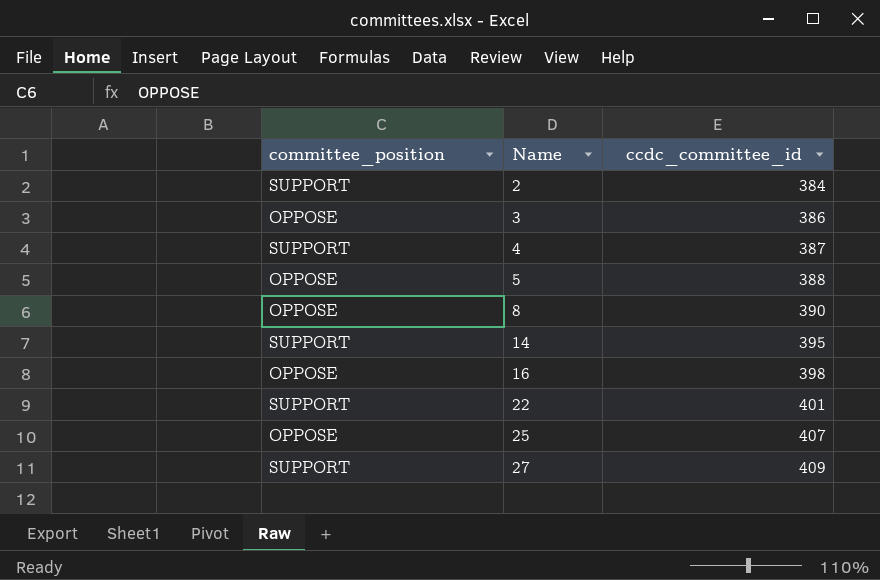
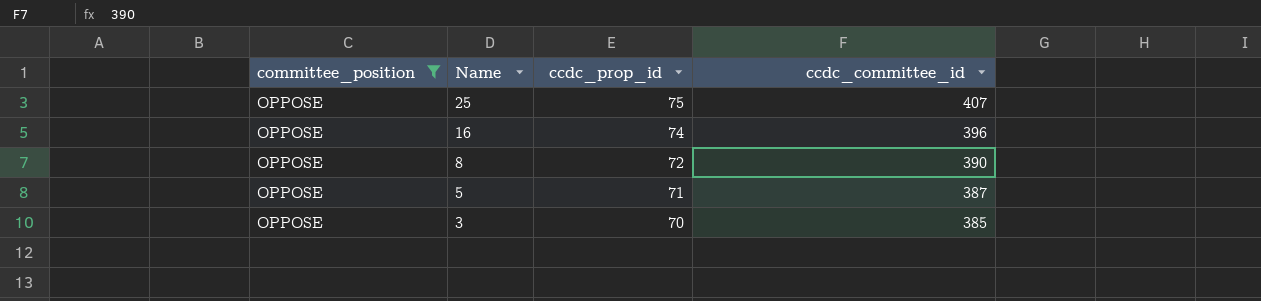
filter: none -> committee_position = OPPOSE
row order: Name ascending -> Name descending
column ccdc_prop_id | position: none -> 3
16 | ccdc_committee_id: 398 -> 396
5 | ccdc_committee_id: 388 -> 387
3 | ccdc_committee_id: 386 -> 385

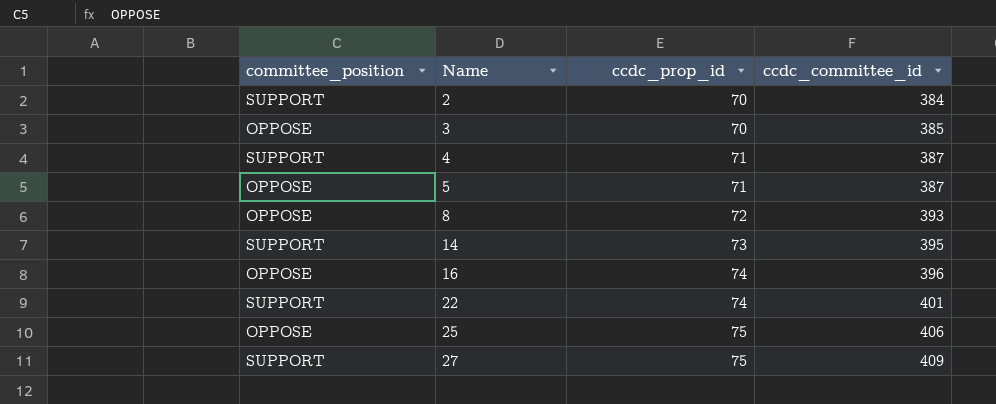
filter: committee_position = OPPOSE -> none
row order: Name descending -> Name ascending
8 | ccdc_committee_id: 390 -> 393
25 | ccdc_committee_id: 407 -> 406

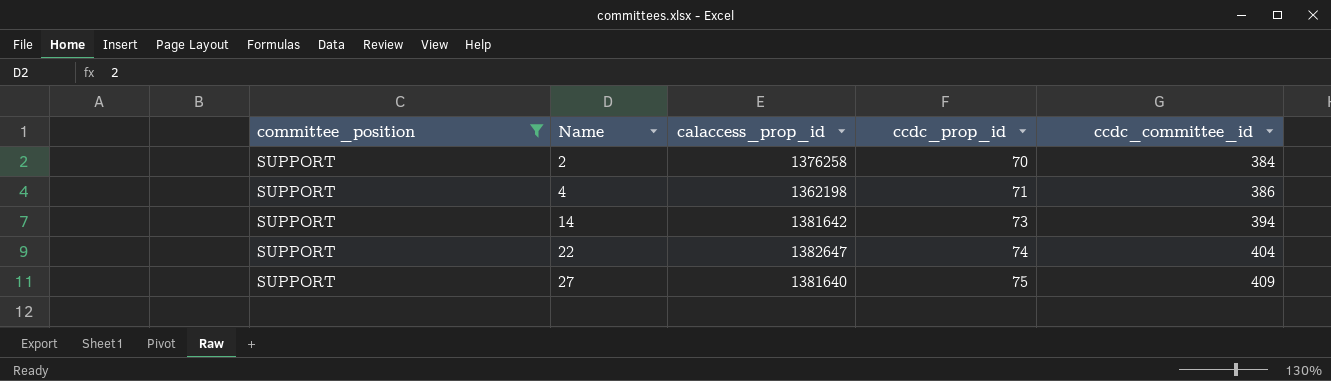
filter: none -> committee_position = SUPPORT
column calaccess_prop_id | position: none -> 3
4 | ccdc_committee_id: 387 -> 386
14 | ccdc_committee_id: 395 -> 394
22 | ccdc_committee_id: 401 -> 404

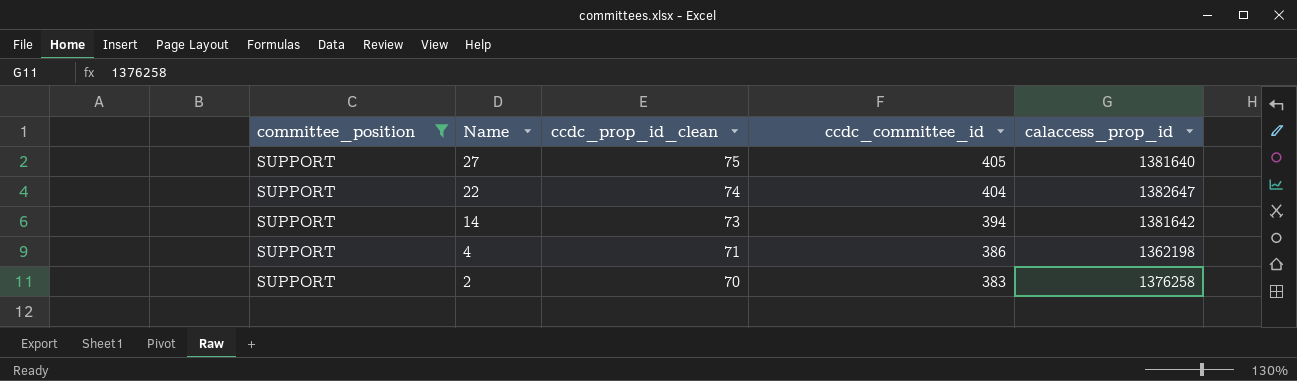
row order: Name ascending -> Name descending
column name: ccdc_prop_id -> ccdc_prop_id_clean
column calaccess_prop_id | position: 3 -> 5
27 | ccdc_committee_id: 409 -> 405
2 | ccdc_committee_id: 384 -> 383

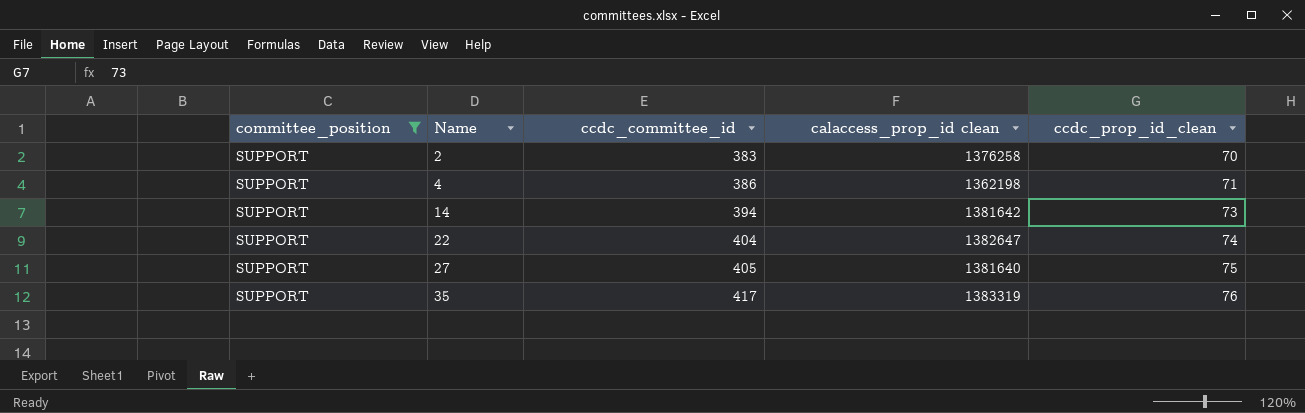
row order: Name descending -> Name ascending
column name: calaccess_prop_id -> calaccess_prop_id clean
column ccdc_prop_id_clean | position: 3 -> 5
row 35: none -> SUPPORT | 417 | 1383319 | 76

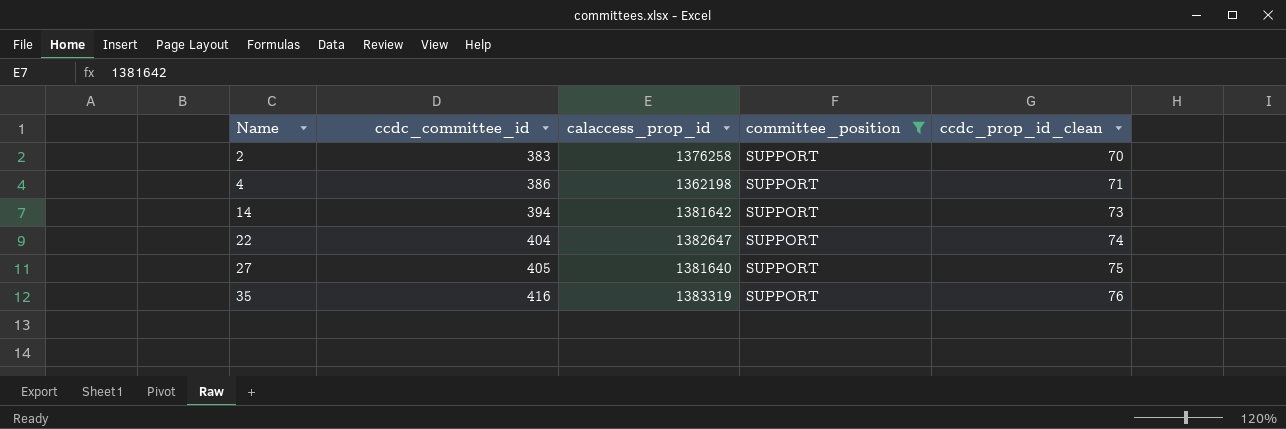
column name: calaccess_prop_id clean -> calaccess_prop_id
column committee_position | position: 1 -> 4
35 | ccdc_committee_id: 417 -> 416

